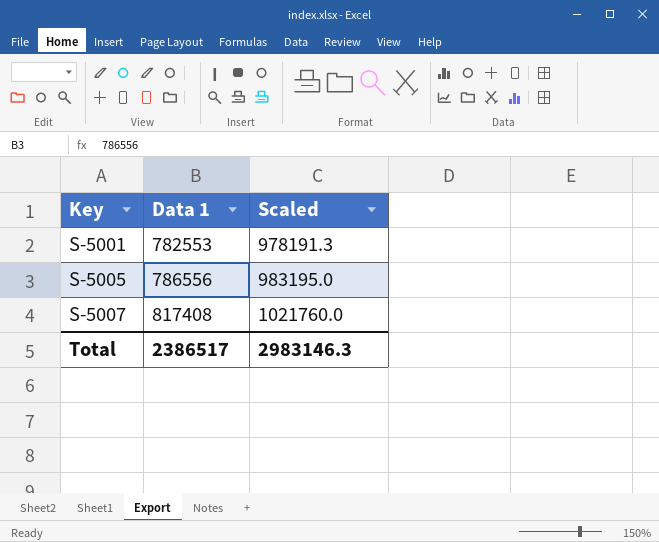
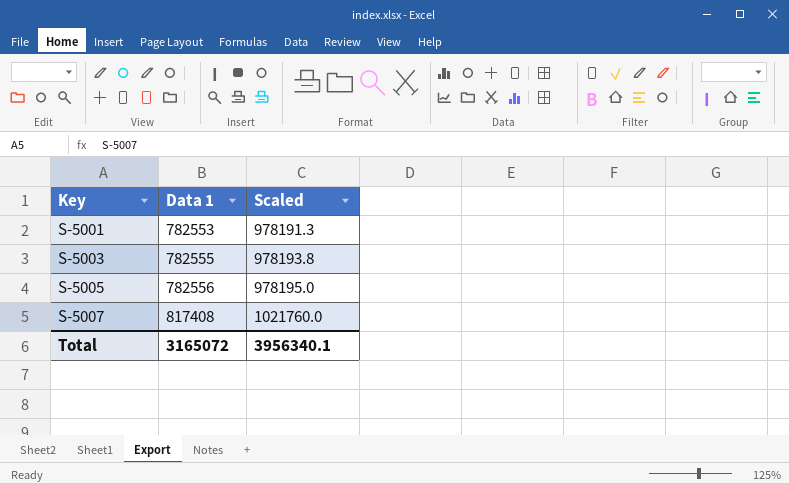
row S-5003: none -> 782555 | 978193.8
S-5005 | Data 1: 786556 -> 782556
S-5005 | Scaled: 983195.0 -> 978195.0
Total | Data 1: 2386517 -> 3165072
Total | Scaled: 2983146.3 -> 3956340.1

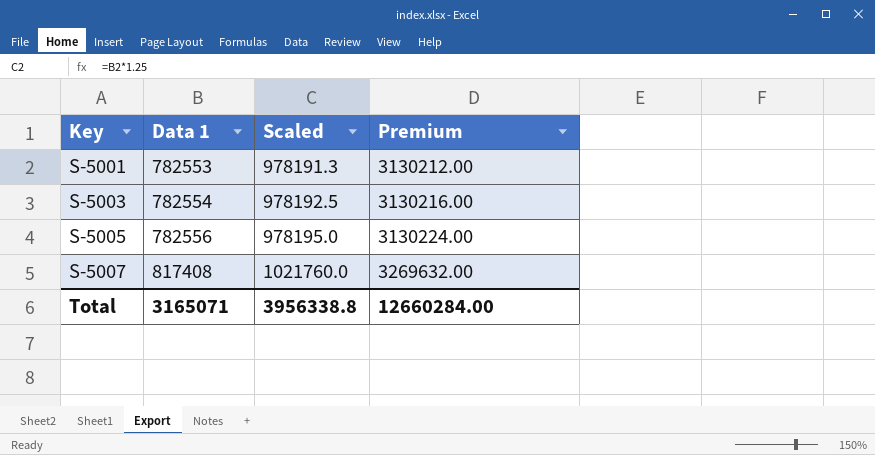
column Premium | formula: none -> [Data 1] * 4
S-5003 | Data 1: 782555 -> 782554
S-5003 | Scaled: 978193.8 -> 978192.5
Total | Data 1: 3165072 -> 3165071
Total | Scaled: 3956340.1 -> 3956338.8

